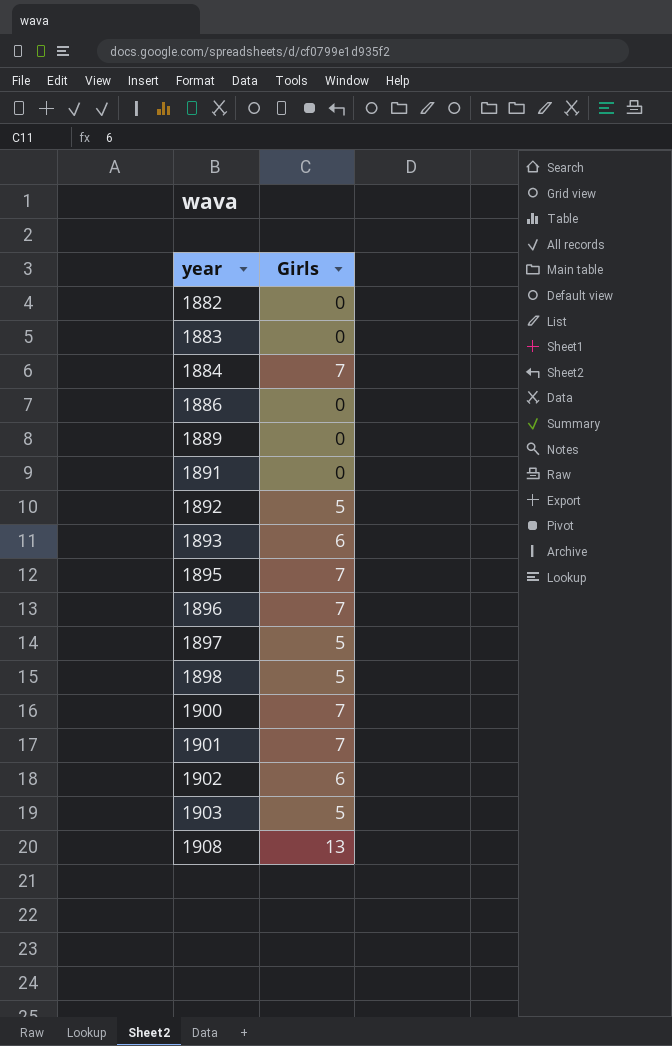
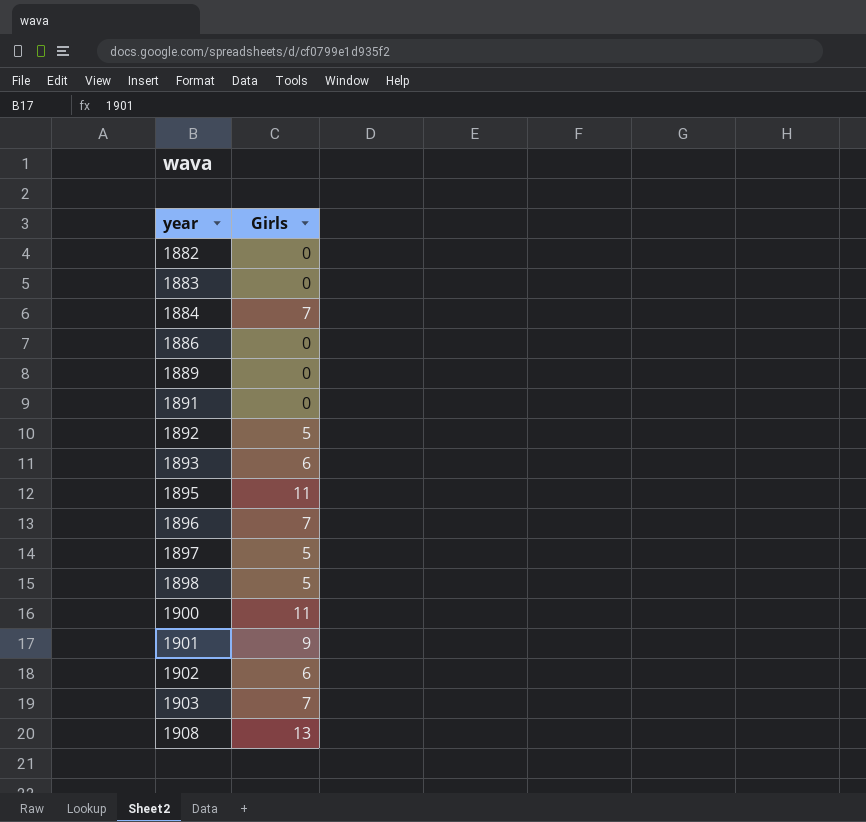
1895 | Girls: 7 -> 11
1900 | Girls: 7 -> 11
1901 | Girls: 7 -> 9
1903 | Girls: 5 -> 7

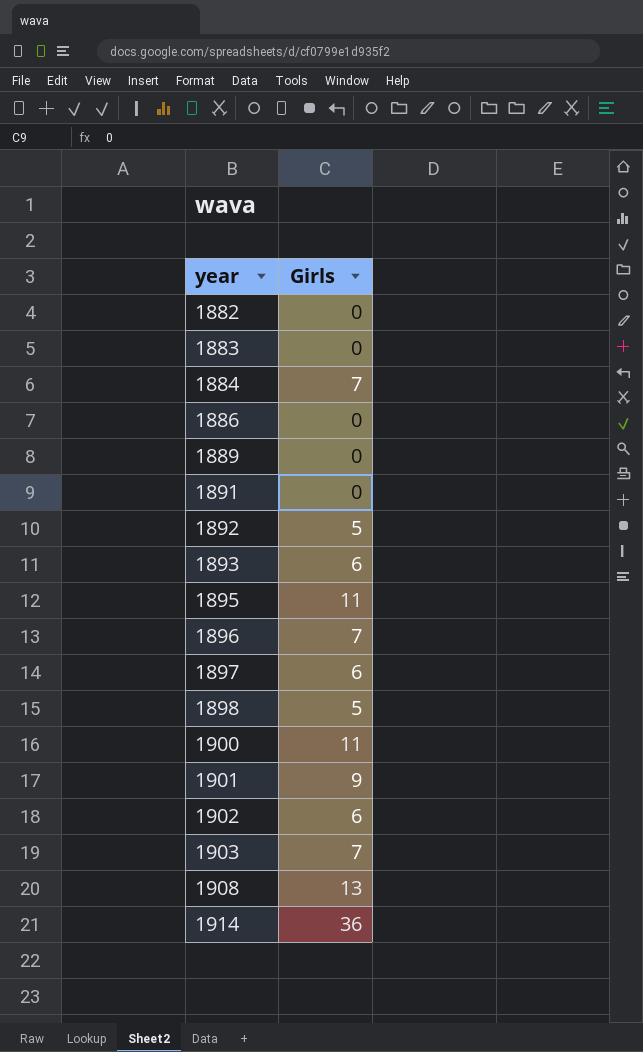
1897 | Girls: 5 -> 6
row 1914: none -> 36

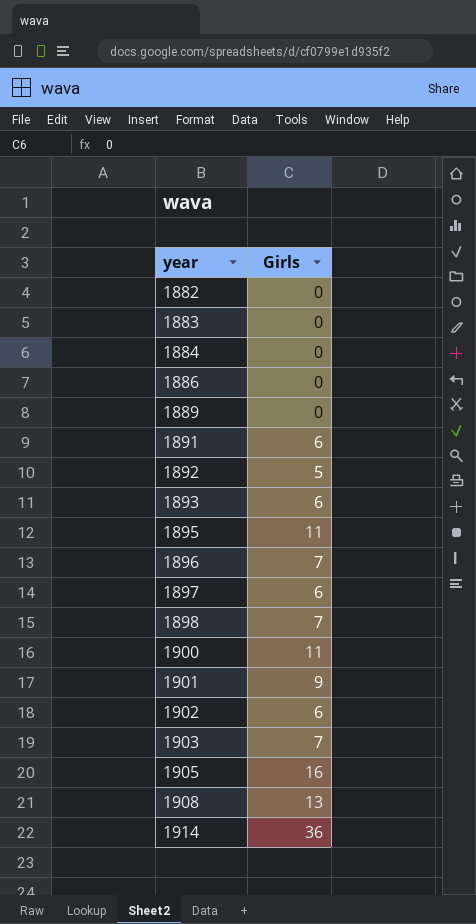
1884 | Girls: 7 -> 0
1891 | Girls: 0 -> 6
1898 | Girls: 5 -> 7
row 1905: none -> 16

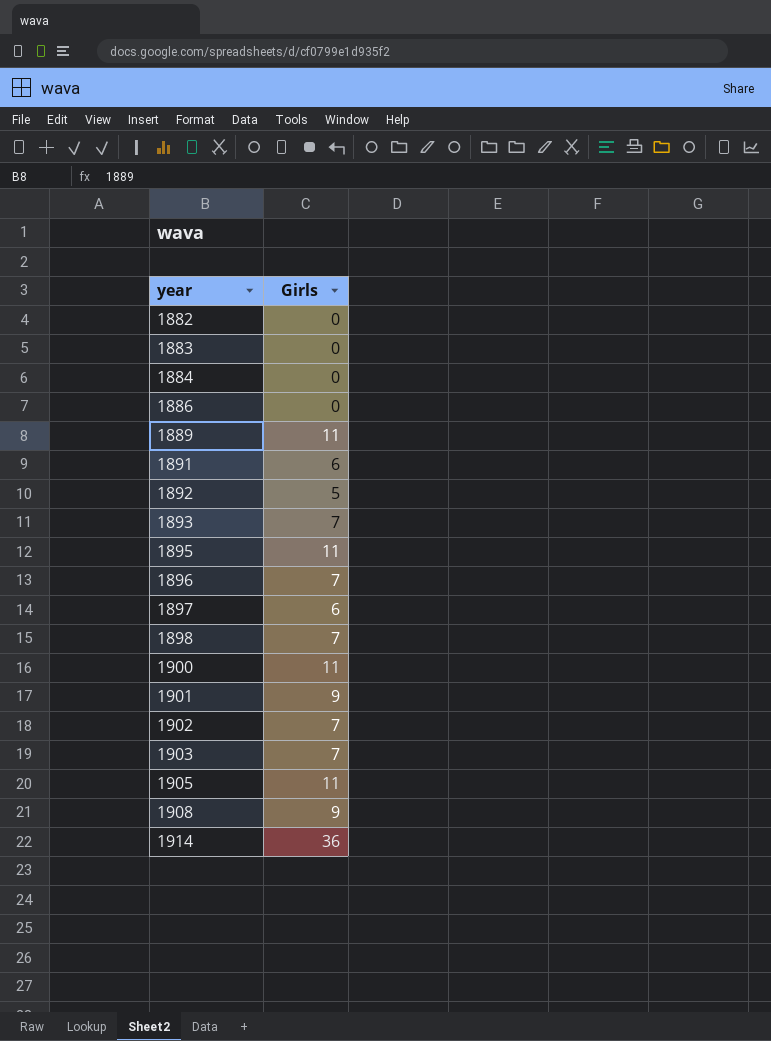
1889 | Girls: 0 -> 11
1893 | Girls: 6 -> 7
1902 | Girls: 6 -> 7
1905 | Girls: 16 -> 11
1908 | Girls: 13 -> 9

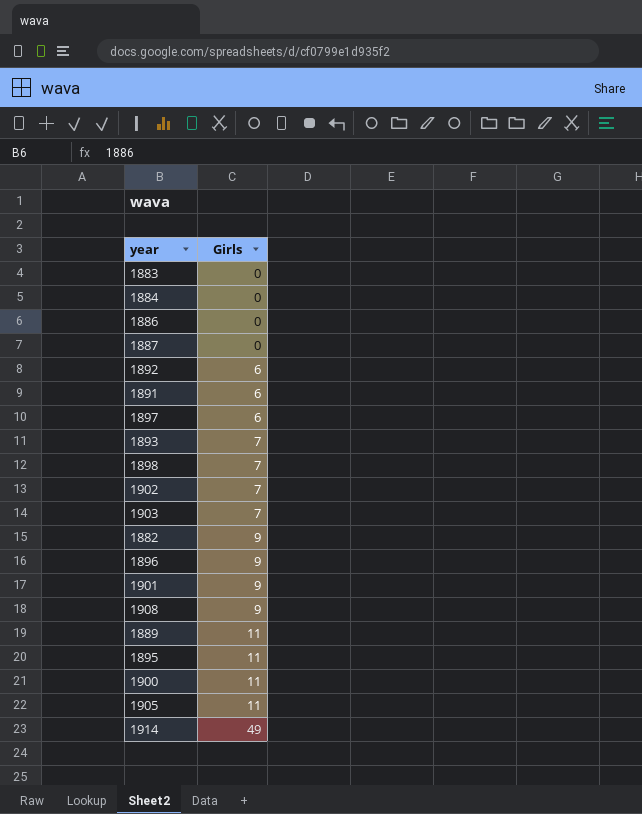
row order: year ascending -> Girls ascending
row 1887: none -> 0
1892 | Girls: 5 -> 6
1882 | Girls: 0 -> 9
1896 | Girls: 7 -> 9
1914 | Girls: 36 -> 49

